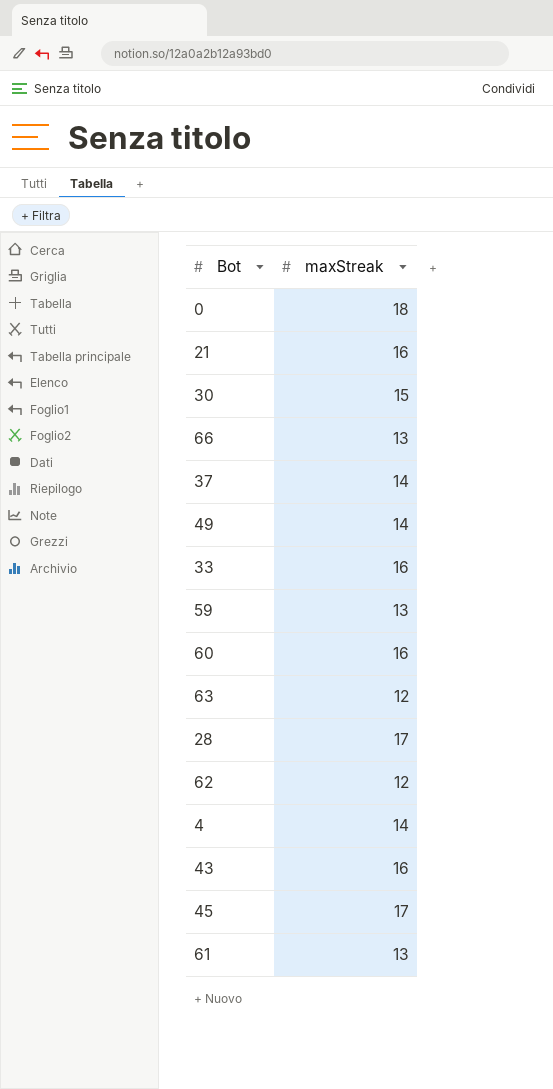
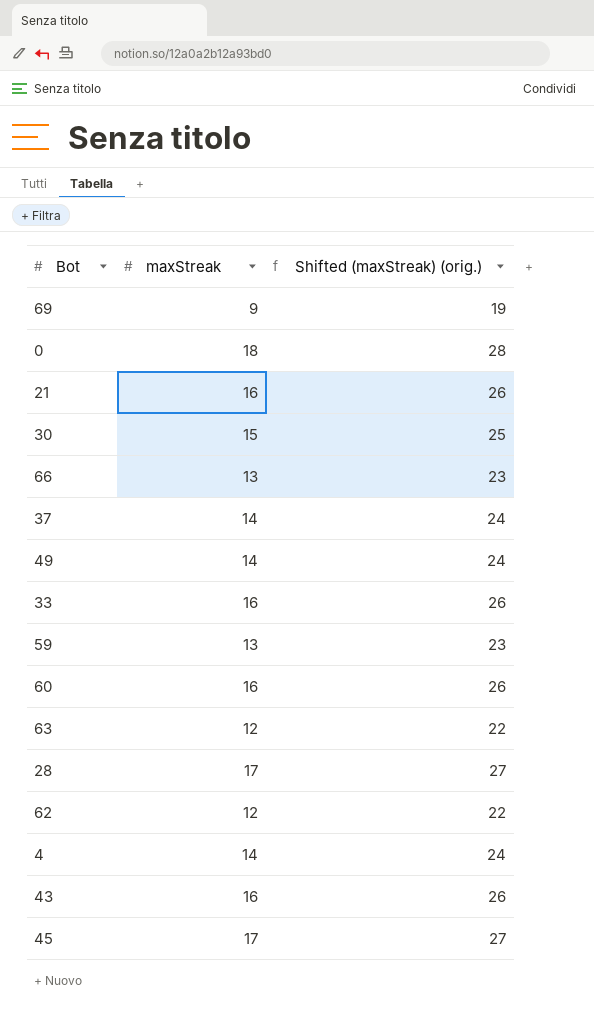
column Shifted (maxStreak) (orig.) | formula: none -> [maxStreak] + 10
row 61: 13 -> none
row 69: none -> 9 | 19

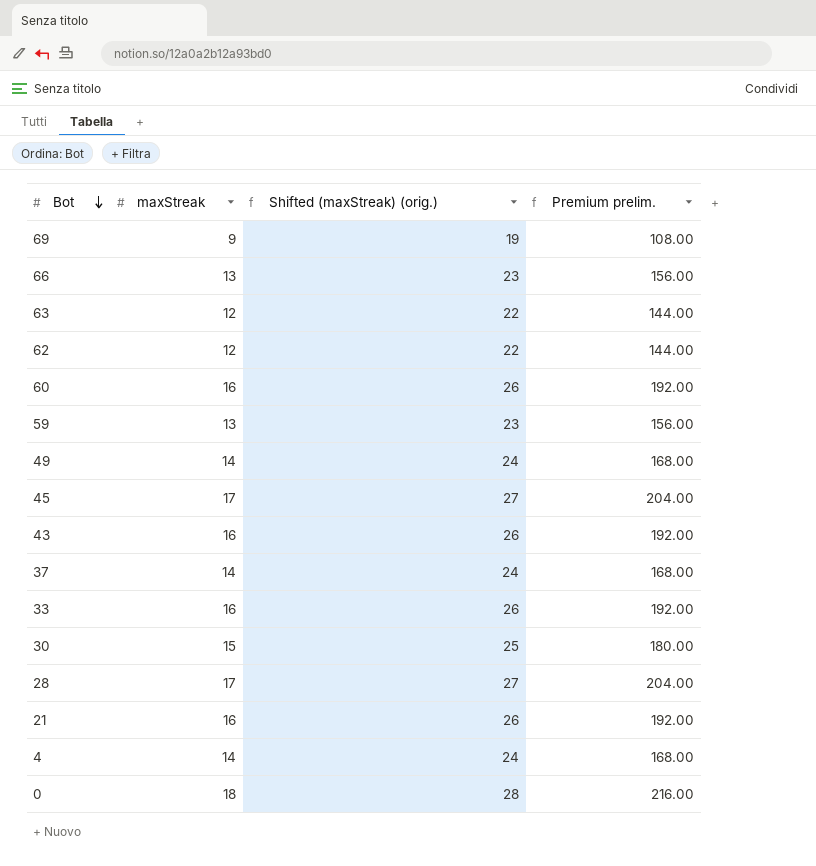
row order: none -> Bot descending
column Premium prelim. | formula: none -> [maxStreak] * 12

